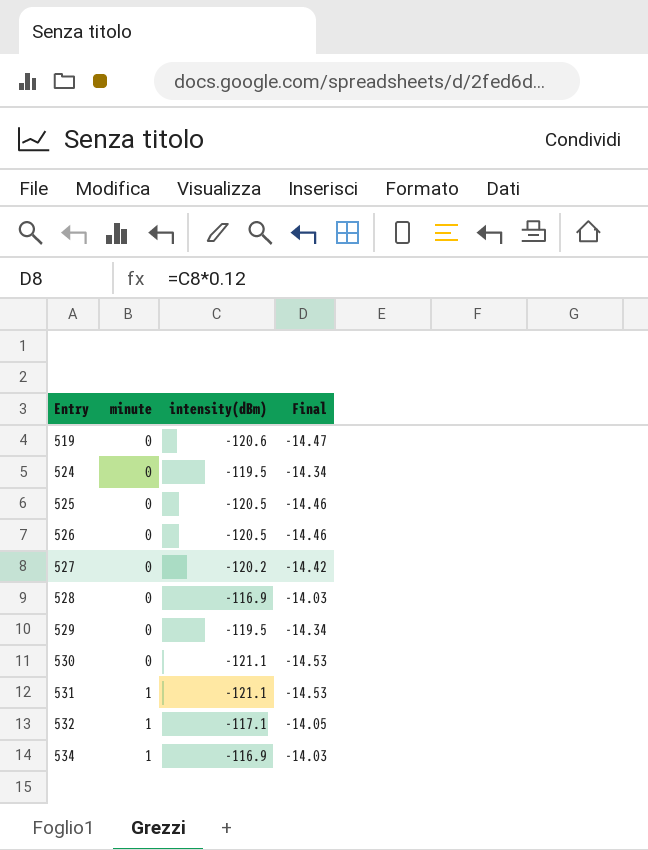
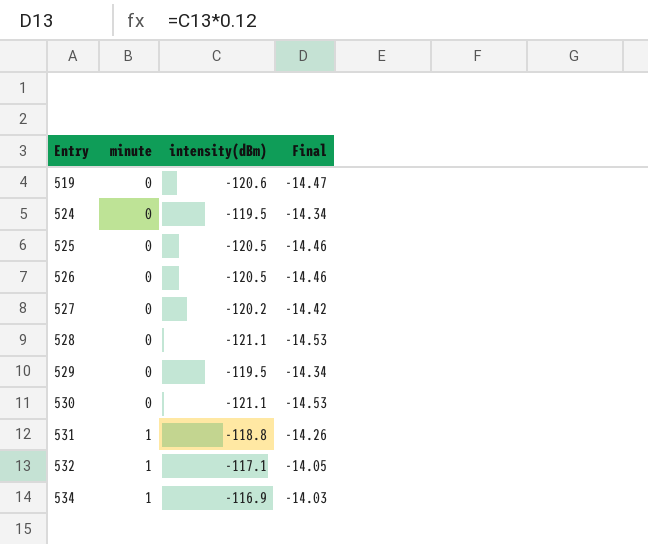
528 | intensity(dBm): -116.9 -> -121.1
528 | Final: -14.03 -> -14.53
531 | intensity(dBm): -121.1 -> -118.8
531 | Final: -14.53 -> -14.26

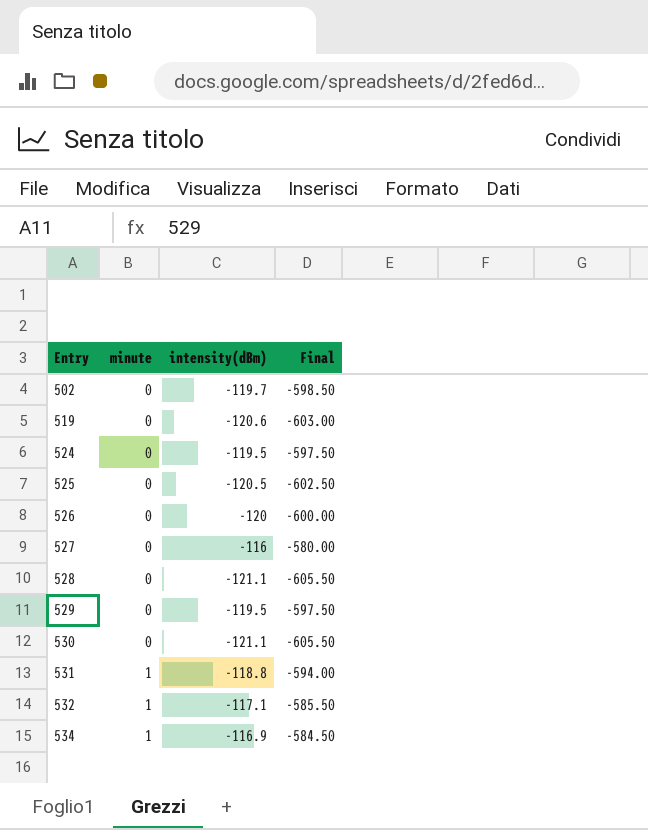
column Final | formula: [intensity(dBm)] * 0.12 -> [intensity(dBm)] * 5
row 502: none -> 0 | -119.7 | -598.50
526 | intensity(dBm): -120.5 -> -120
527 | intensity(dBm): -120.2 -> -116

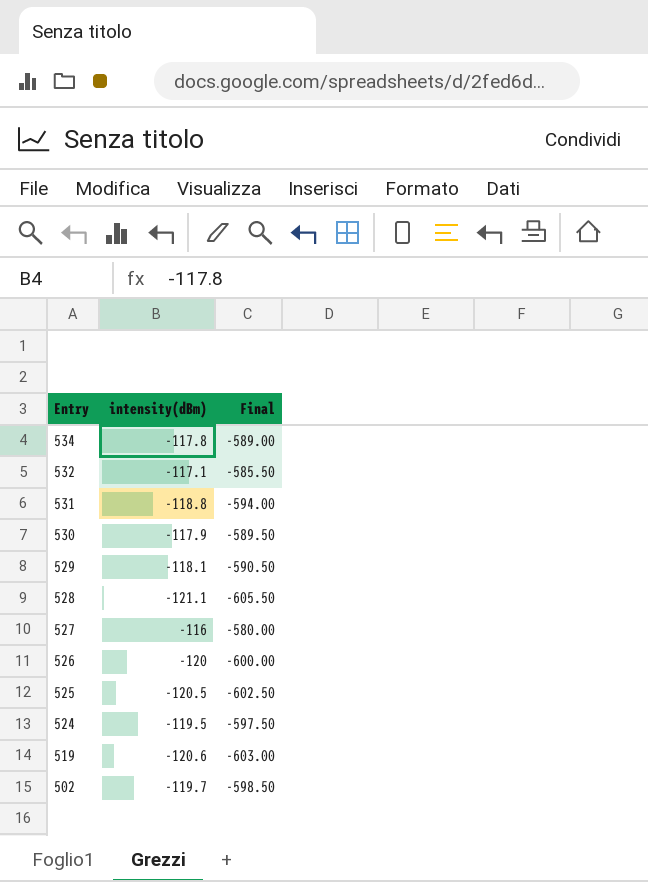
row order: Entry ascending -> Entry descending
column minute | position: 2 -> none
534 | intensity(dBm): -116.9 -> -117.8
534 | Final: -584.50 -> -589.00
530 | intensity(dBm): -121.1 -> -117.9
530 | Final: -605.50 -> -589.50
529 | intensity(dBm): -119.5 -> -118.1
529 | Final: -597.50 -> -590.50

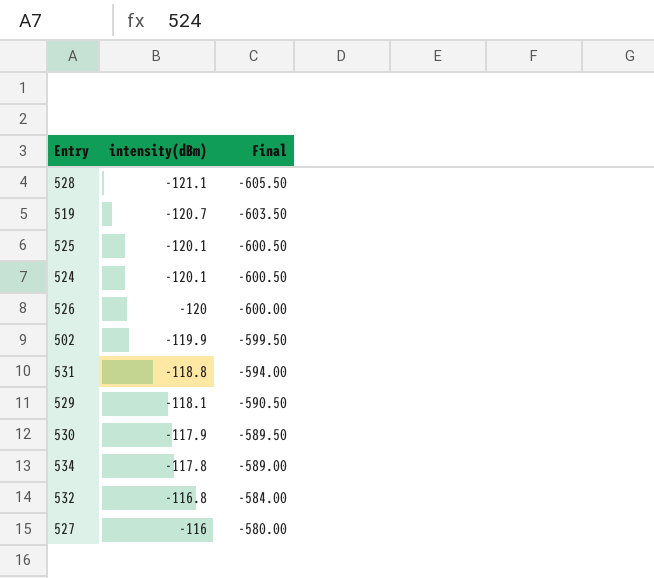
row order: Entry descending -> intensity(dBm) ascending
519 | intensity(dBm): -120.6 -> -120.7
519 | Final: -603.00 -> -603.50
525 | intensity(dBm): -120.5 -> -120.1
525 | Final: -602.50 -> -600.50
524 | intensity(dBm): -119.5 -> -120.1
524 | Final: -597.50 -> -600.50
502 | intensity(dBm): -119.7 -> -119.9
502 | Final: -598.50 -> -599.50
532 | intensity(dBm): -117.1 -> -116.8
532 | Final: -585.50 -> -584.00

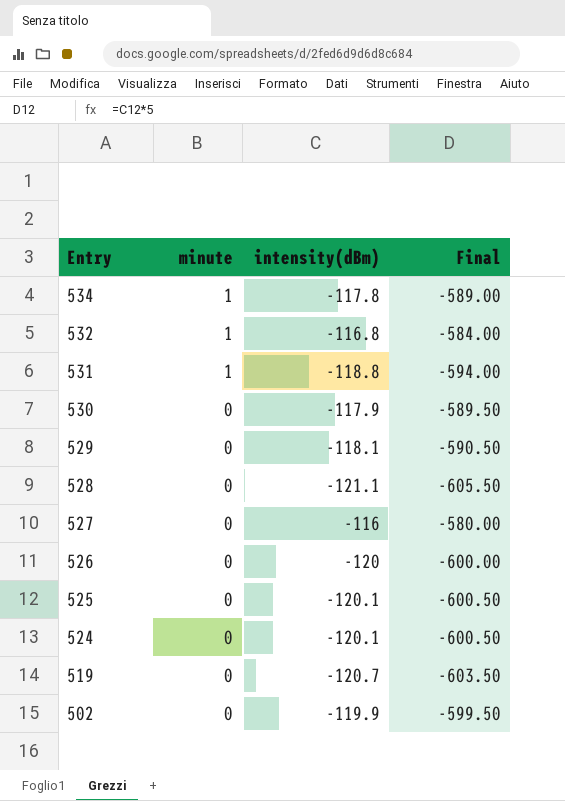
row order: intensity(dBm) ascending -> Entry descending
column minute | position: none -> 2

